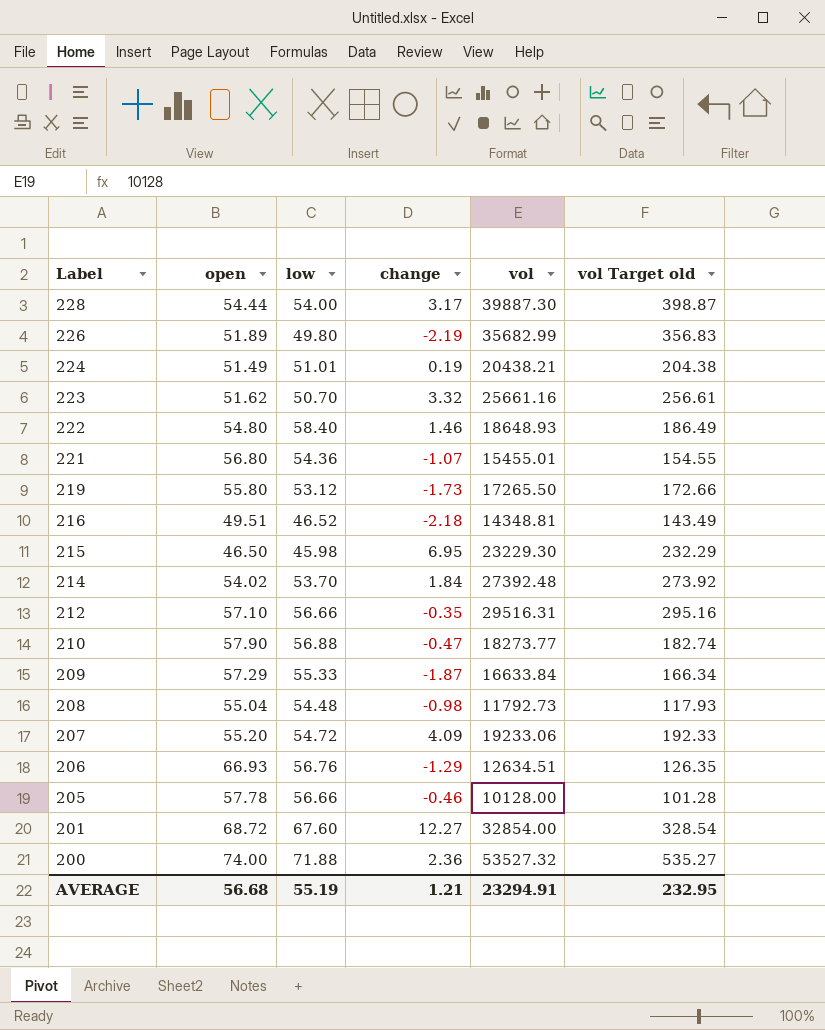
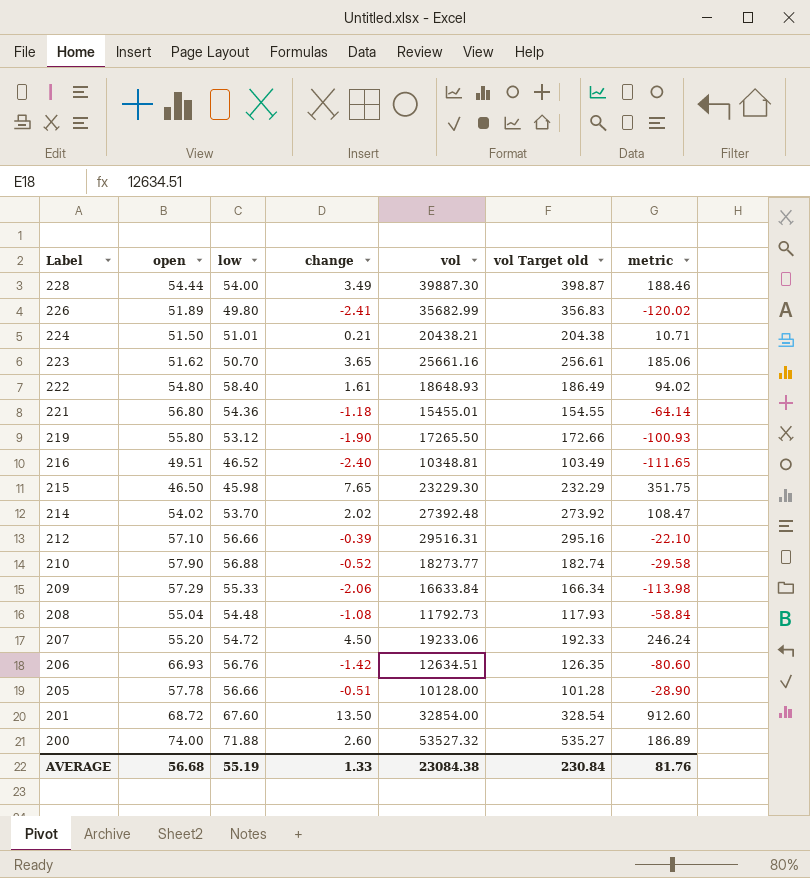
column metric | formula: none -> [low] * [change]
228 | change: 3.17 -> 3.49
226 | change: -2.19 -> -2.41
224 | open: 51.49 -> 51.50
224 | change: 0.19 -> 0.21
223 | change: 3.32 -> 3.65
222 | change: 1.46 -> 1.61
221 | change: -1.07 -> -1.18
219 | change: -1.73 -> -1.90
216 | change: -2.18 -> -2.40
216 | vol: 14348.81 -> 10348.81
216 | vol Target old: 143.49 -> 103.49
215 | change: 6.95 -> 7.65
214 | change: 1.84 -> 2.02
212 | change: -0.35 -> -0.39
210 | change: -0.47 -> -0.52
209 | change: -1.87 -> -2.06
208 | change: -0.98 -> -1.08
207 | change: 4.09 -> 4.50
206 | change: -1.29 -> -1.42
205 | change: -0.46 -> -0.51
201 | change: 12.27 -> 13.50
200 | change: 2.36 -> 2.60
AVERAGE | change: 1.21 -> 1.33
AVERAGE | vol: 23294.91 -> 23084.38
AVERAGE | vol Target old: 232.95 -> 230.84

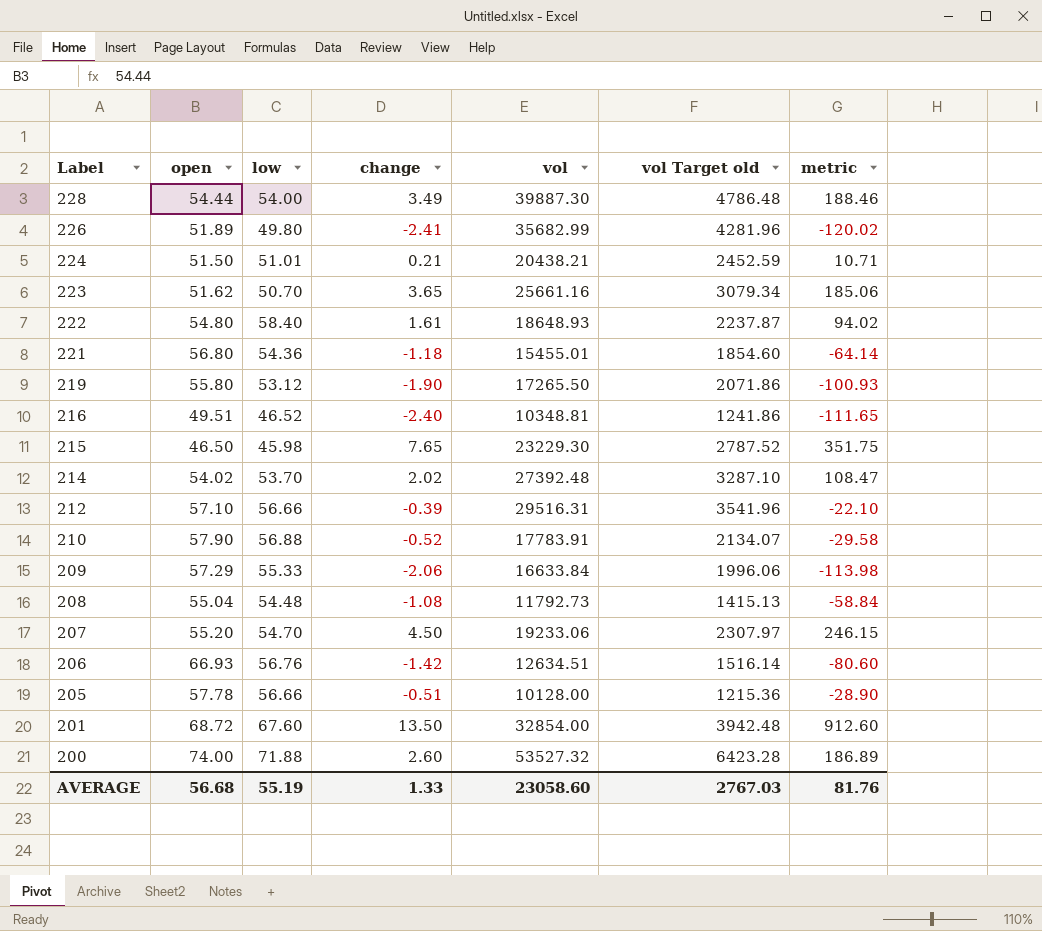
column vol Target old | formula: [vol] * 0.01 -> [vol] * 0.12
210 | vol: 18273.77 -> 17783.91
207 | low: 54.72 -> 54.70
207 | metric: 246.24 -> 246.15
AVERAGE | vol: 23084.38 -> 23058.60
AVERAGE | vol Target old: 230.84 -> 2767.03

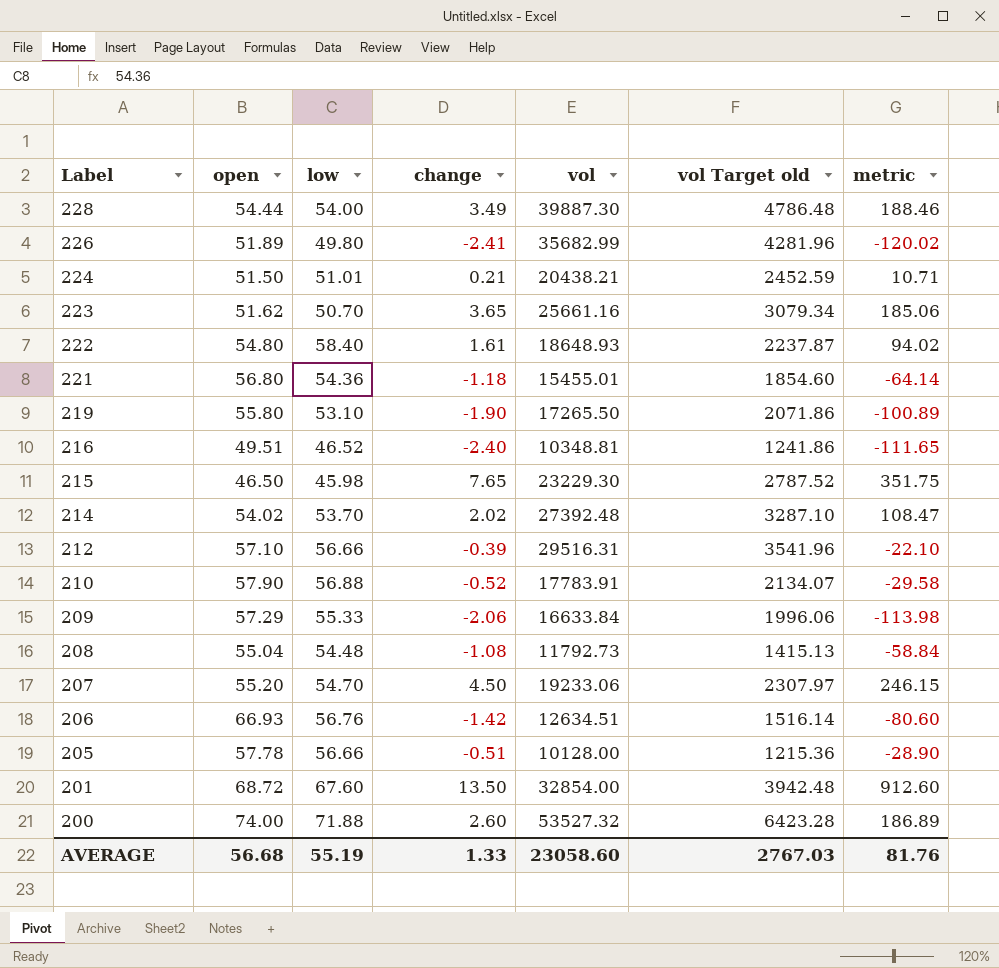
219 | low: 53.12 -> 53.10
219 | metric: -100.93 -> -100.89

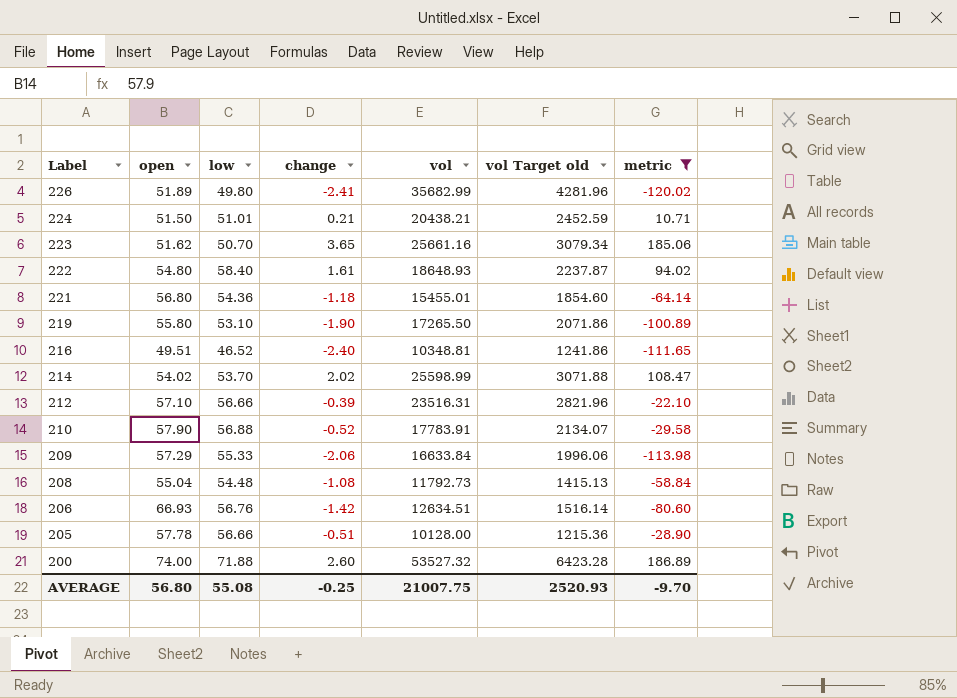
filter: none -> metric <= 186.89
214 | vol: 27392.48 -> 25598.99
214 | vol Target old: 3287.10 -> 3071.88
212 | vol: 29516.31 -> 23516.31
212 | vol Target old: 3541.96 -> 2821.96
AVERAGE | open: 56.68 -> 56.80
AVERAGE | low: 55.19 -> 55.08
AVERAGE | change: 1.33 -> -0.25
AVERAGE | vol: 23058.60 -> 21007.75
AVERAGE | vol Target old: 2767.03 -> 2520.93
AVERAGE | metric: 81.76 -> -9.70

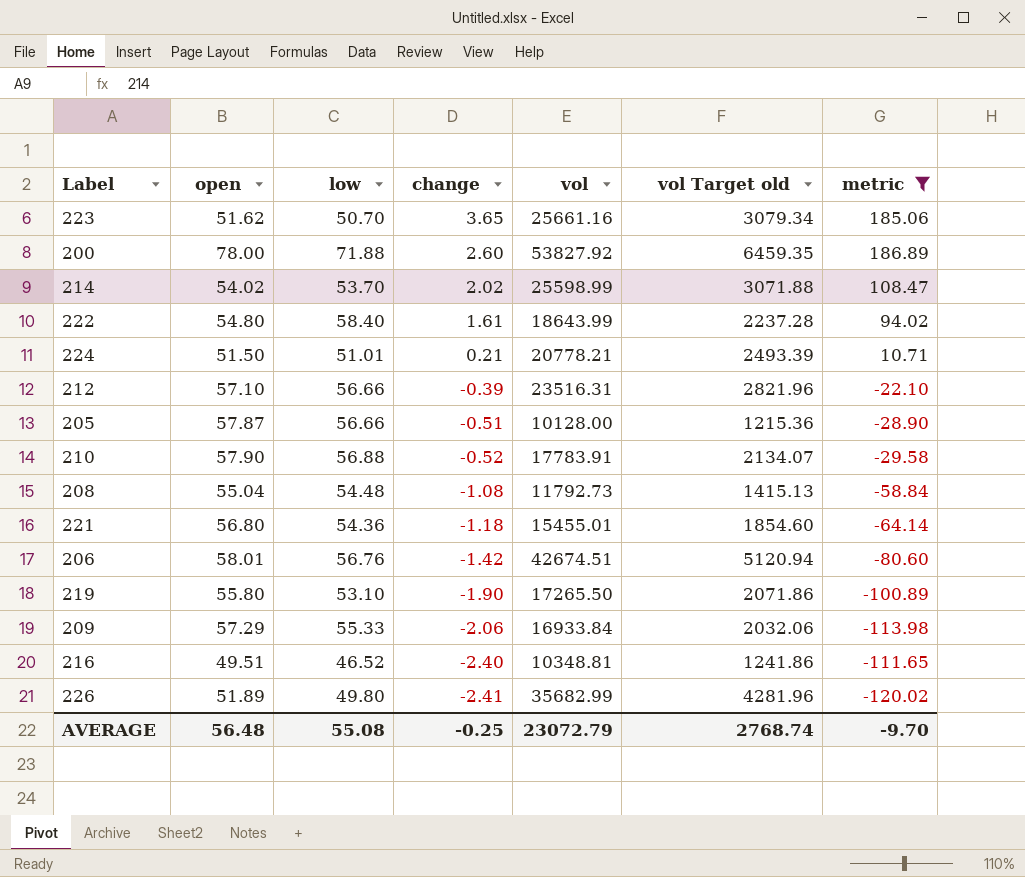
row order: Label descending -> change descending
200 | open: 74.00 -> 78.00
200 | vol: 53527.32 -> 53827.92
200 | vol Target old: 6423.28 -> 6459.35
222 | vol: 18648.93 -> 18643.99
222 | vol Target old: 2237.87 -> 2237.28
224 | vol: 20438.21 -> 20778.21
224 | vol Target old: 2452.59 -> 2493.39
205 | open: 57.78 -> 57.87
206 | open: 66.93 -> 58.01
206 | vol: 12634.51 -> 42674.51
206 | vol Target old: 1516.14 -> 5120.94
209 | vol: 16633.84 -> 16933.84
209 | vol Target old: 1996.06 -> 2032.06
AVERAGE | open: 56.80 -> 56.48
AVERAGE | vol: 21007.75 -> 23072.79
AVERAGE | vol Target old: 2520.93 -> 2768.74

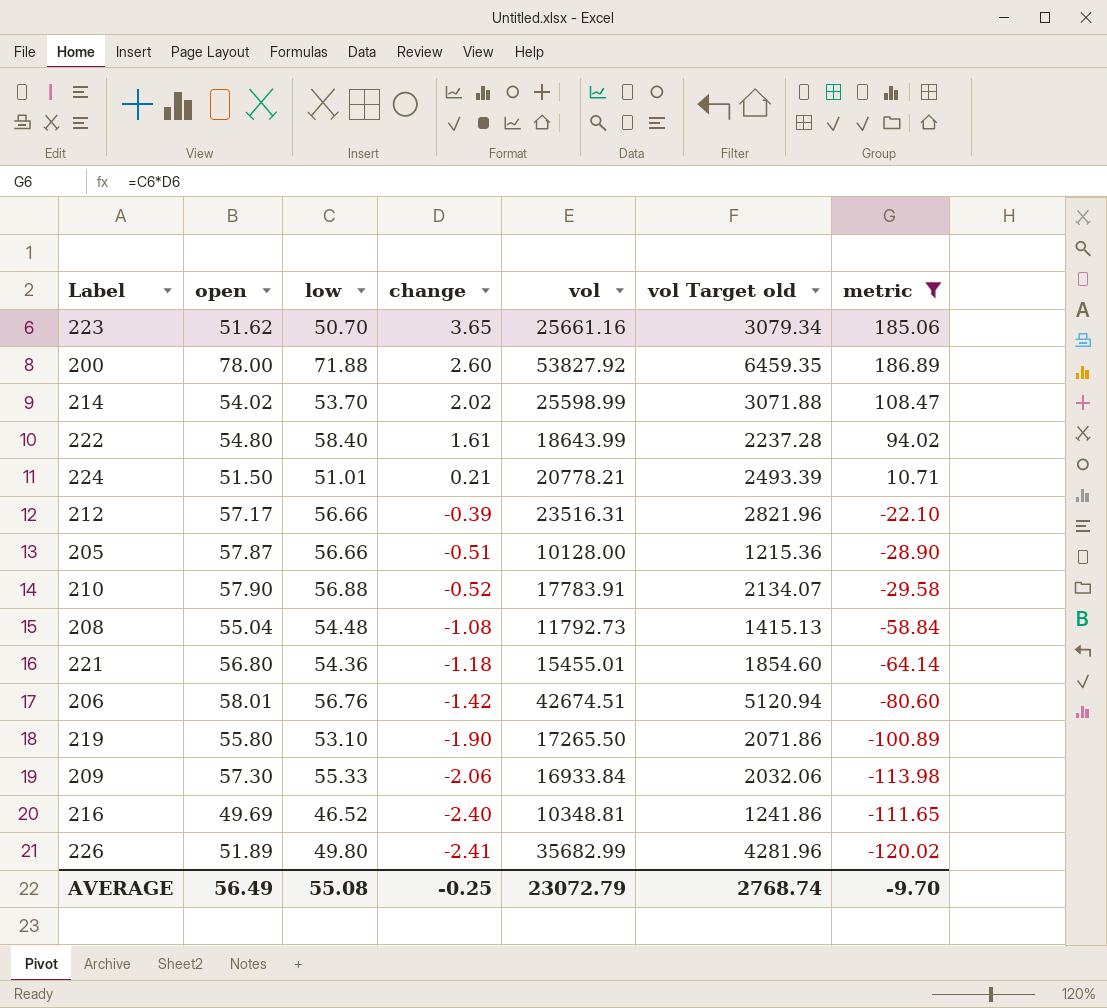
212 | open: 57.10 -> 57.17
209 | open: 57.29 -> 57.30
216 | open: 49.51 -> 49.69
AVERAGE | open: 56.48 -> 56.49

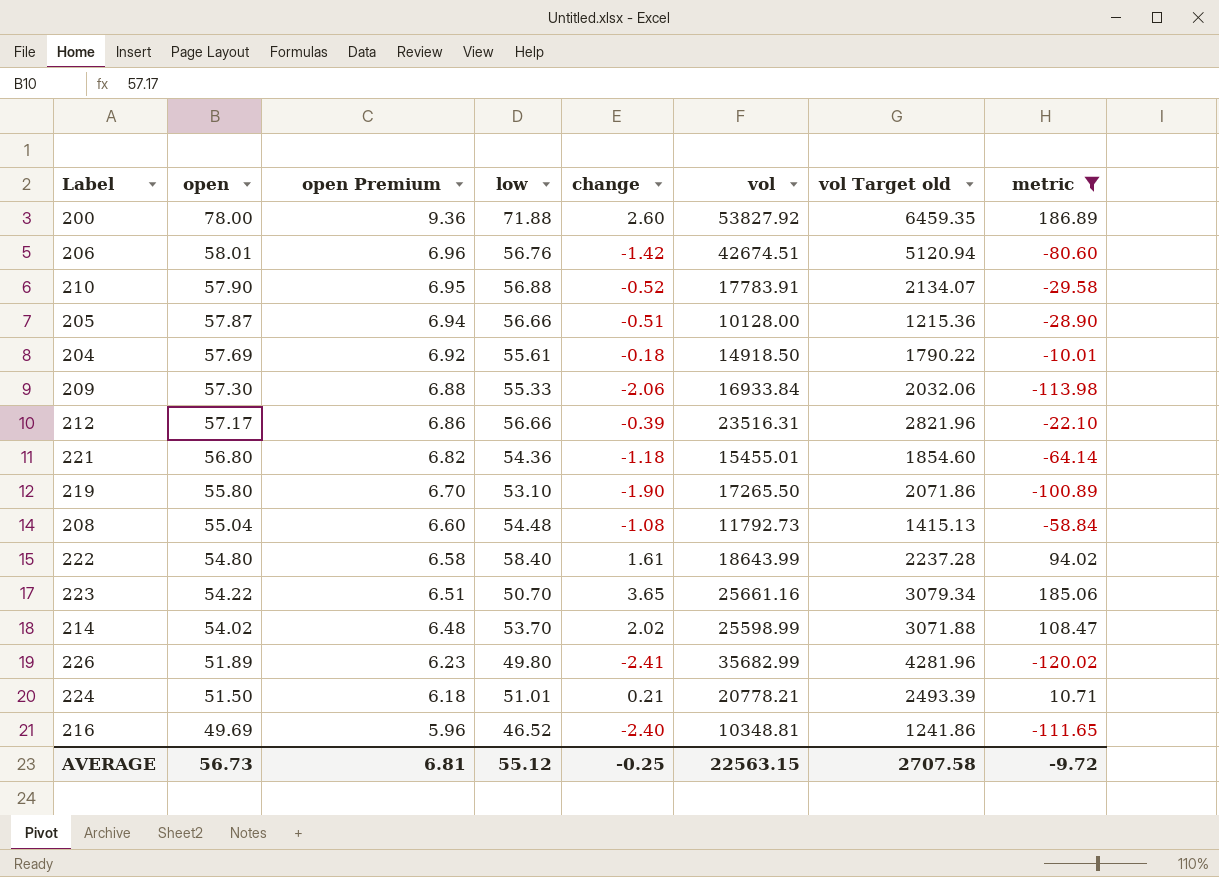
row order: change descending -> open descending
column open Premium | formula: none -> [open] * 0.12
row 204: none -> 57.69 | 6.92 | 55.61 | -0.18 | 14918.50 | 1790.22 | -10.01
223 | open: 51.62 -> 54.22
AVERAGE | open: 56.49 -> 56.73
AVERAGE | low: 55.08 -> 55.12
AVERAGE | vol: 23072.79 -> 22563.15
AVERAGE | vol Target old: 2768.74 -> 2707.58
AVERAGE | metric: -9.70 -> -9.72

